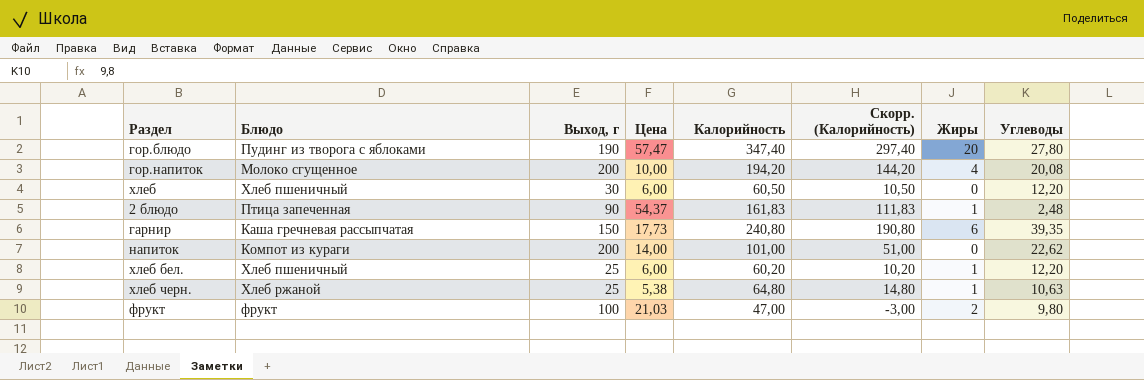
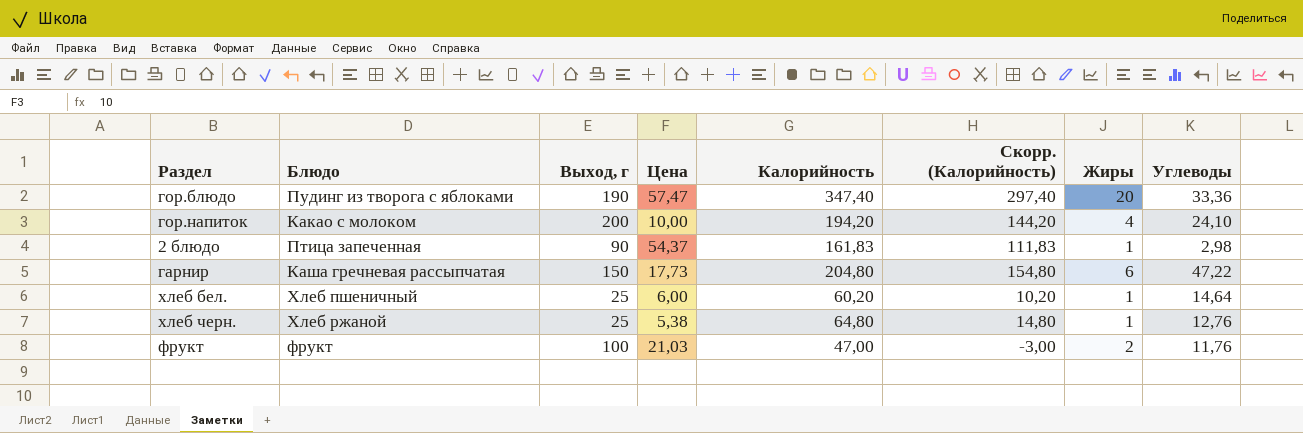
row хлеб: Хлеб пшеничный | 30 | 6,00 | 60,50 | 10,50 | 0 | 12,20 -> none
row напиток: Компот из кураги | 200 | 14,00 | 101,00 | 51,00 | 0 | 22,62 -> none
гор.блюдо | Углеводы: 27,80 -> 33,36
гор.напиток | Блюдо: Молоко сгущенное -> Какао с молоком
гор.напиток | Углеводы: 20,08 -> 24,10
2 блюдо | Углеводы: 2,48 -> 2,98
гарнир | Калорийность: 240,80 -> 204,80
гарнир | Скорр. (Калорийность): 190,80 -> 154,80
гарнир | Углеводы: 39,35 -> 47,22
хлеб бел. | Углеводы: 12,20 -> 14,64
хлеб черн. | Углеводы: 10,63 -> 12,76
фрукт | Углеводы: 9,80 -> 11,76

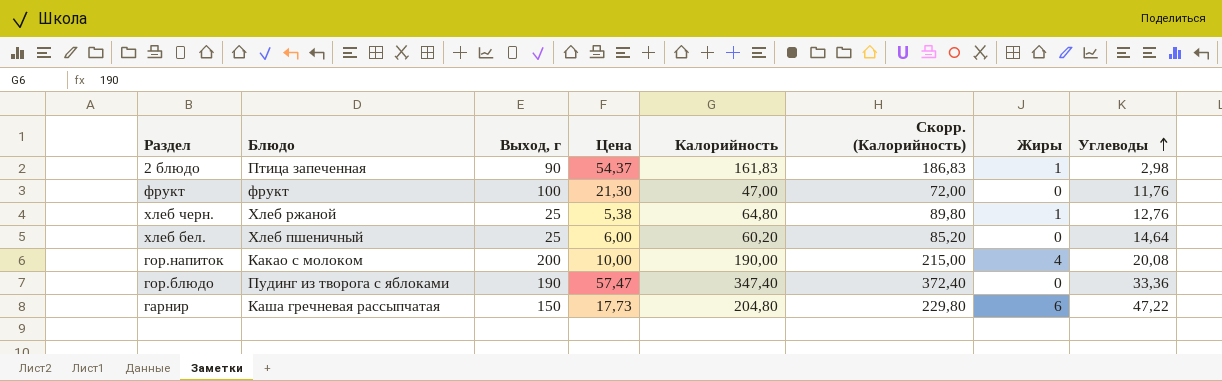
row order: none -> Углеводы ascending
column Скорр. (Калорийность) | formula: [Калорийность] - 50 -> [Калорийность] + 25
фрукт | Цена: 21,03 -> 21,30
фрукт | Жиры: 2 -> 0
хлеб бел. | Жиры: 1 -> 0
гор.напиток | Калорийность: 194,20 -> 190,00
гор.напиток | Углеводы: 24,10 -> 20,08
гор.блюдо | Жиры: 20 -> 0

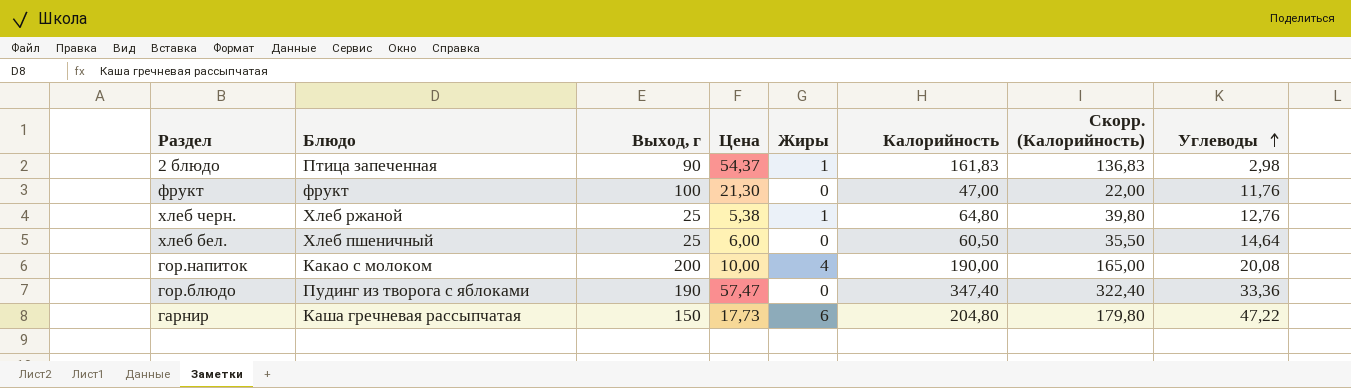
column Жиры | position: 7 -> 5
column Скорр. (Калорийность) | formula: [Калорийность] + 25 -> [Калорийность] - 25
хлеб бел. | Калорийность: 60,20 -> 60,50

